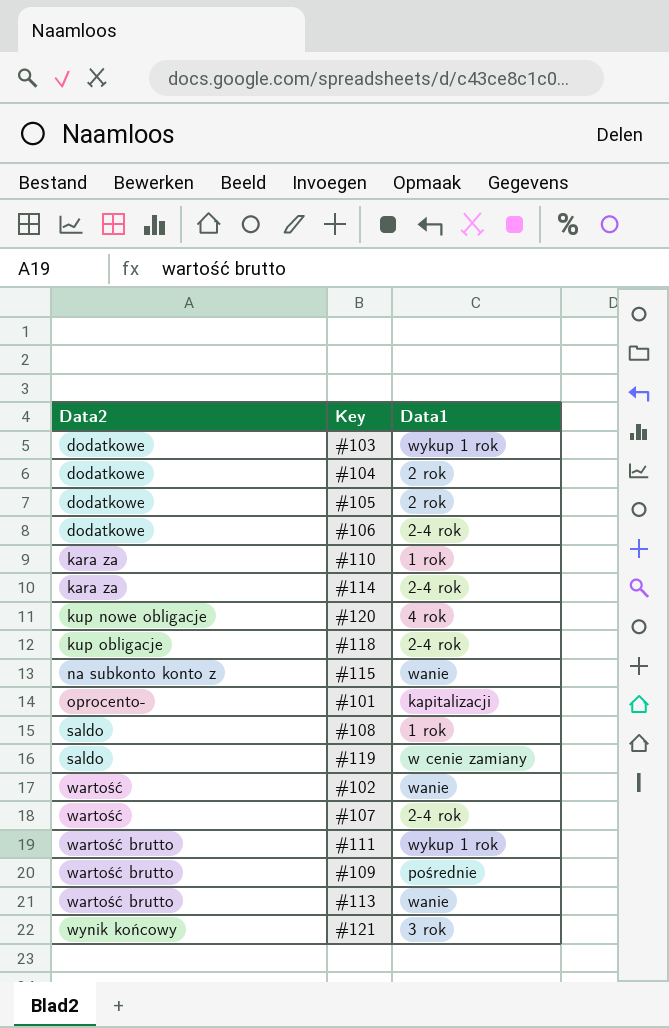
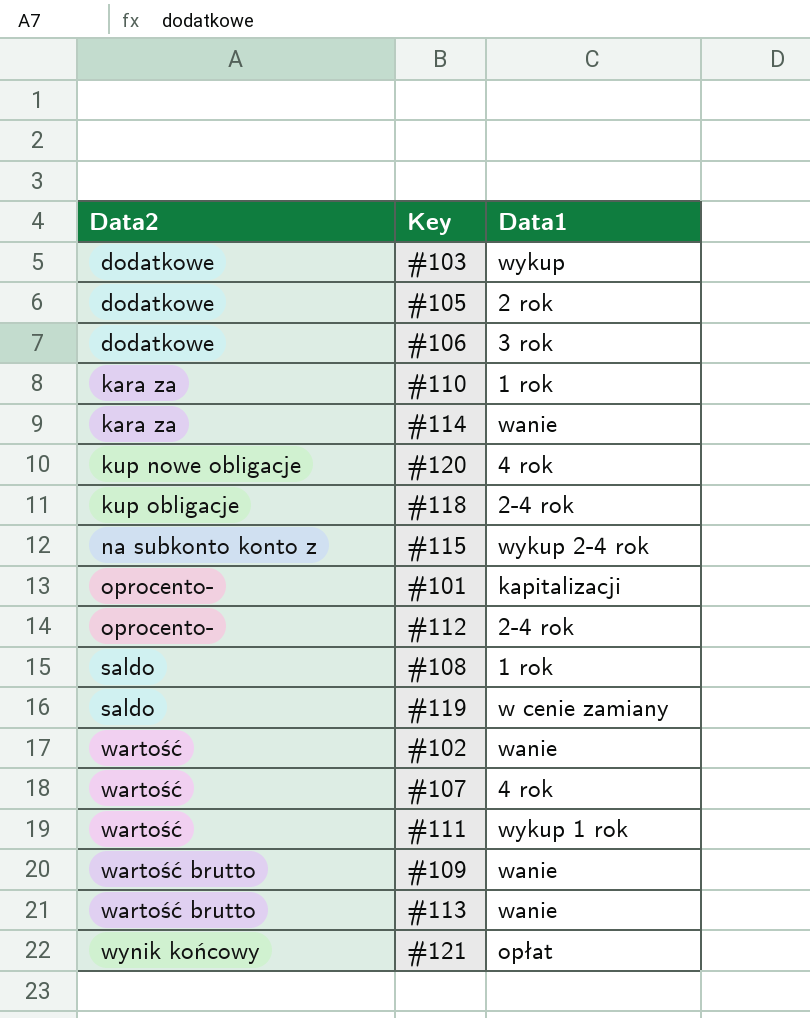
row #104: dodatkowe | 2 rok -> none
#103 | Data1: wykup 1 rok -> wykup
#106 | Data1: 2-4 rok -> 3 rok
#114 | Data1: 2-4 rok -> wanie
#115 | Data1: wanie -> wykup 2-4 rok
row #112: none -> oprocento- | 2-4 rok
#107 | Data1: 2-4 rok -> 4 rok
#111 | Data2: wartość brutto -> wartość
#109 | Data1: pośrednie -> wanie
#121 | Data1: 3 rok -> opłat

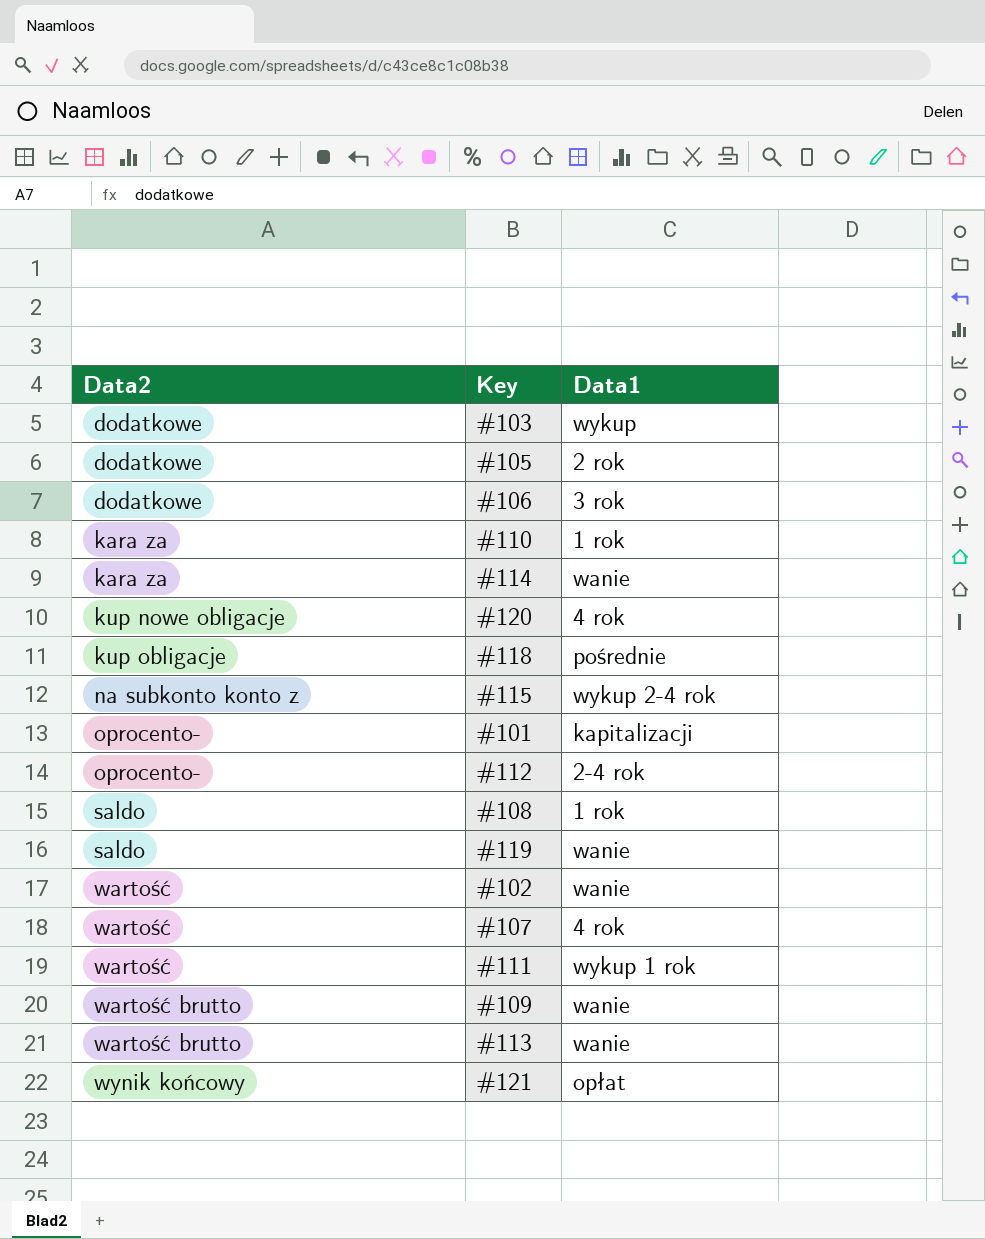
#118 | Data1: 2-4 rok -> pośrednie
#119 | Data1: w cenie zamiany -> wanie

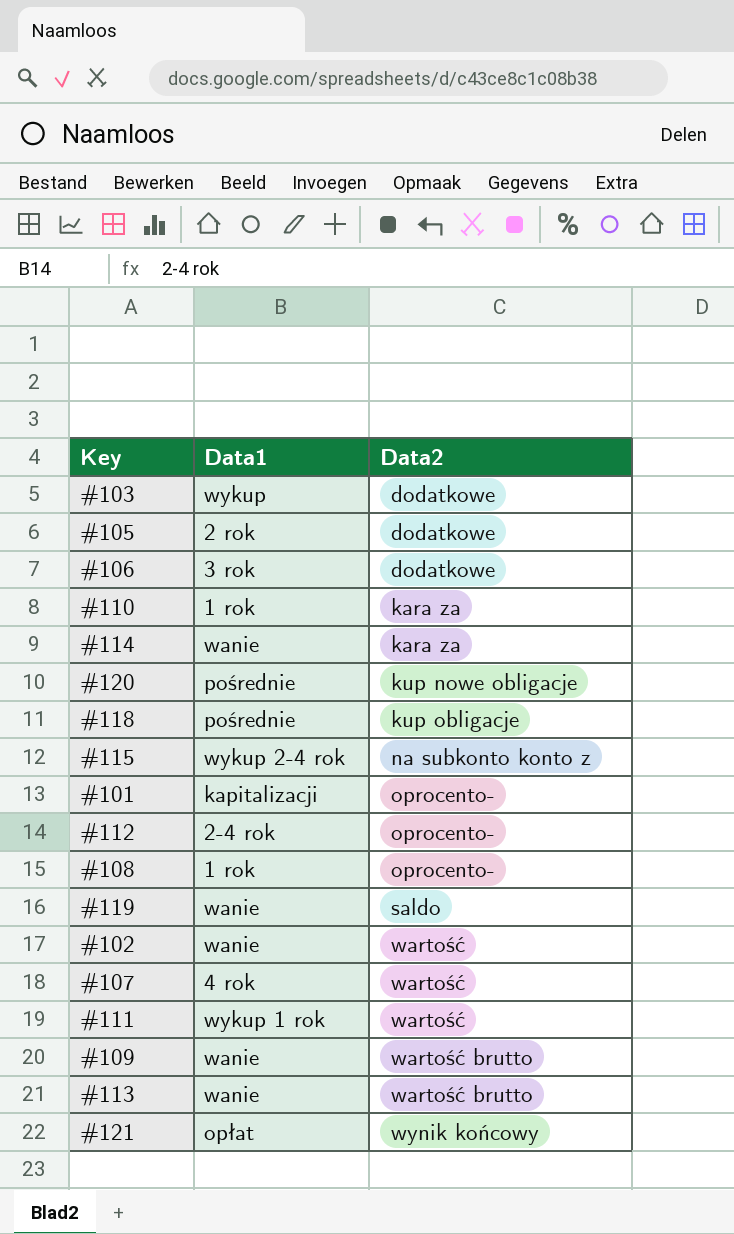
column Data2 | position: 1 -> 3
#120 | Data1: 4 rok -> pośrednie
#108 | Data2: saldo -> oprocento-

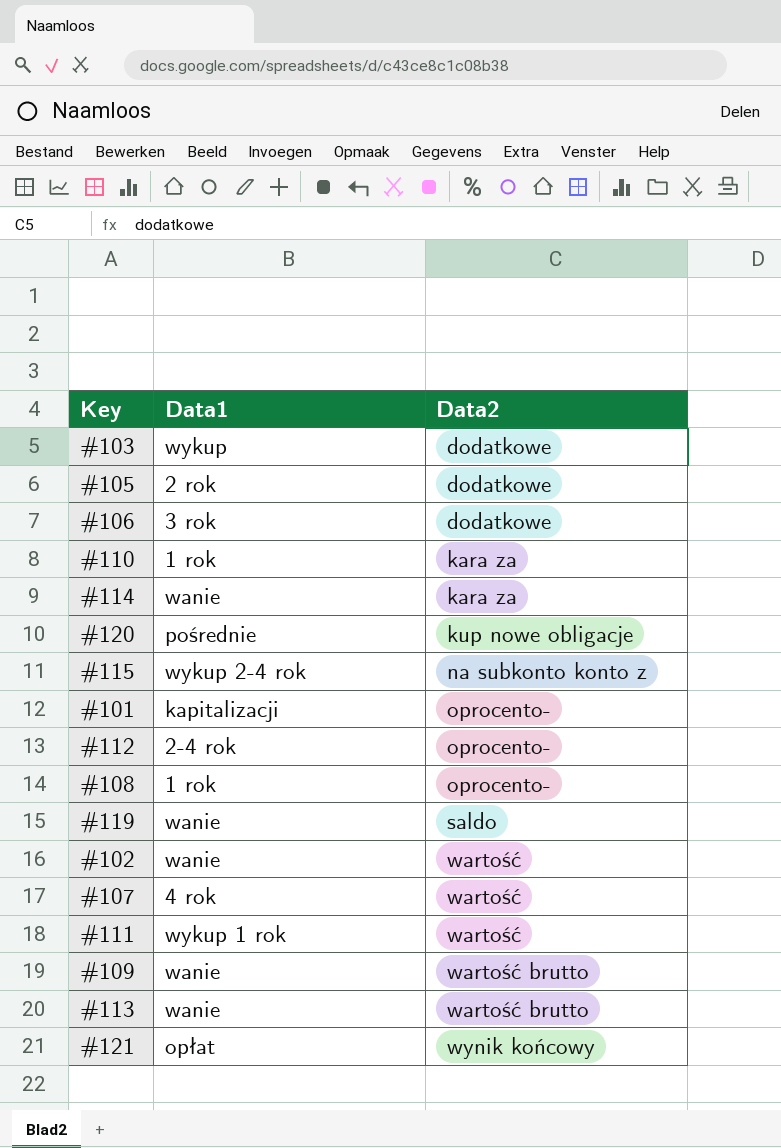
row #118: pośrednie | kup obligacje -> none

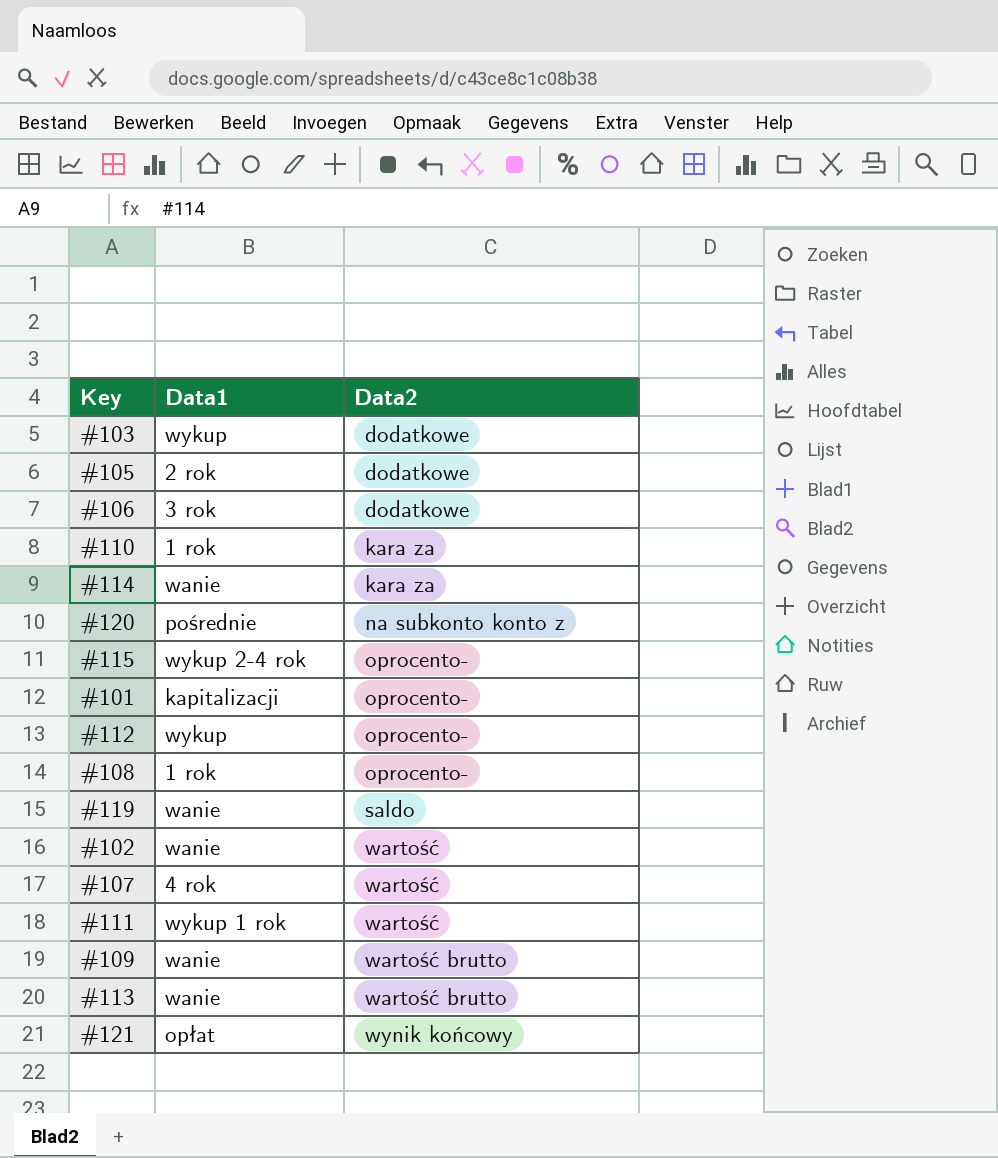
#120 | Data2: kup nowe obligacje -> na subkonto konto z
#115 | Data2: na subkonto konto z -> oprocento-
#112 | Data1: 2-4 rok -> wykup

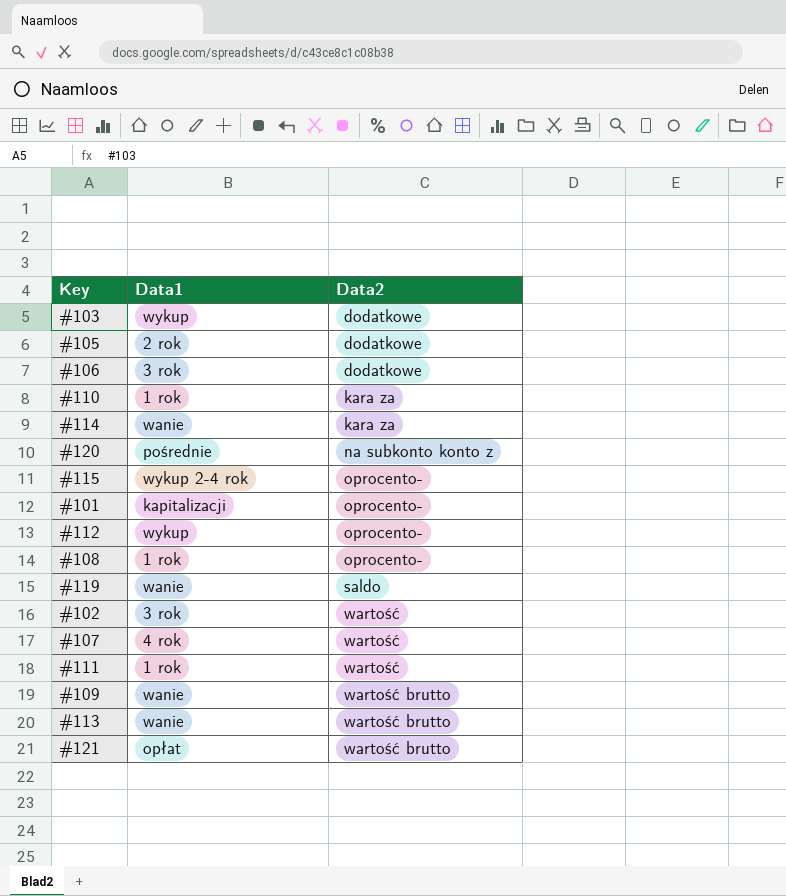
#102 | Data1: wanie -> 3 rok
#111 | Data1: wykup 1 rok -> 1 rok
#121 | Data2: wynik końcowy -> wartość brutto

